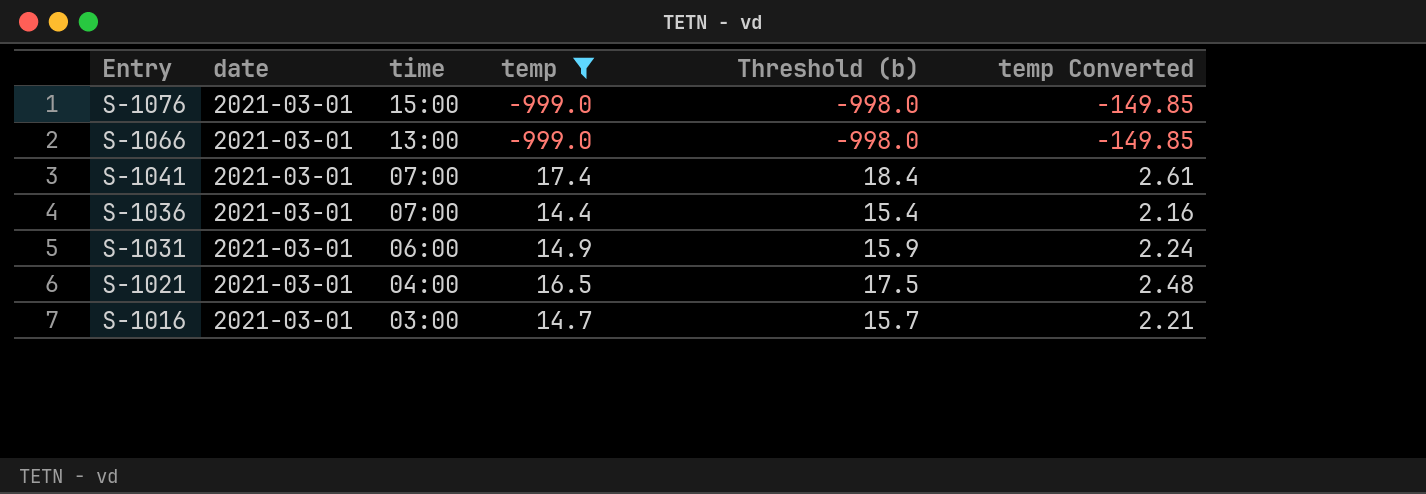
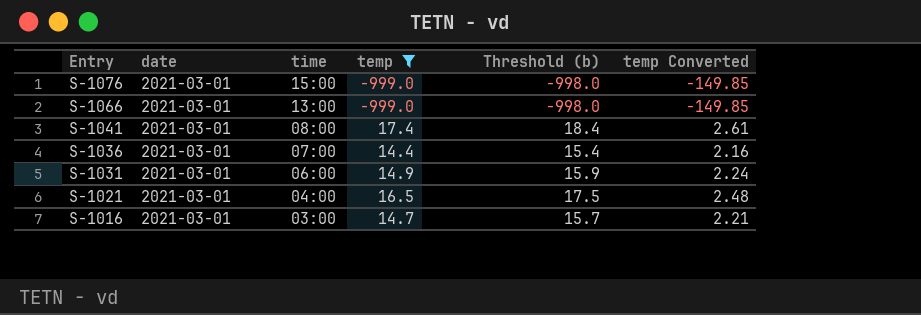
S-1041 | time: 07:00 -> 08:00

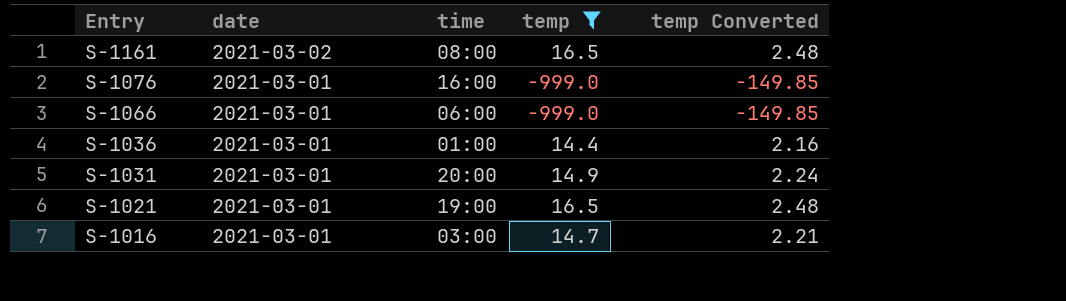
column Threshold (b) | formula: [temp] + 1 -> none
row S-1041: 2021-03-01 | 08:00 | 17.4 | 18.4 | 2.61 -> none
row S-1161: none -> 2021-03-02 | 08:00 | 16.5 | 2.48
S-1076 | time: 15:00 -> 16:00
S-1066 | time: 13:00 -> 06:00
S-1036 | time: 07:00 -> 01:00
S-1031 | time: 06:00 -> 20:00
S-1021 | time: 04:00 -> 19:00

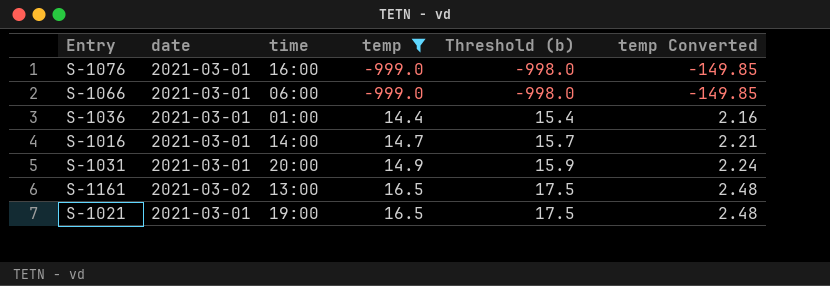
row order: Entry descending -> temp ascending
column Threshold (b) | formula: none -> [temp] + 1
S-1016 | time: 03:00 -> 14:00
S-1161 | time: 08:00 -> 13:00

